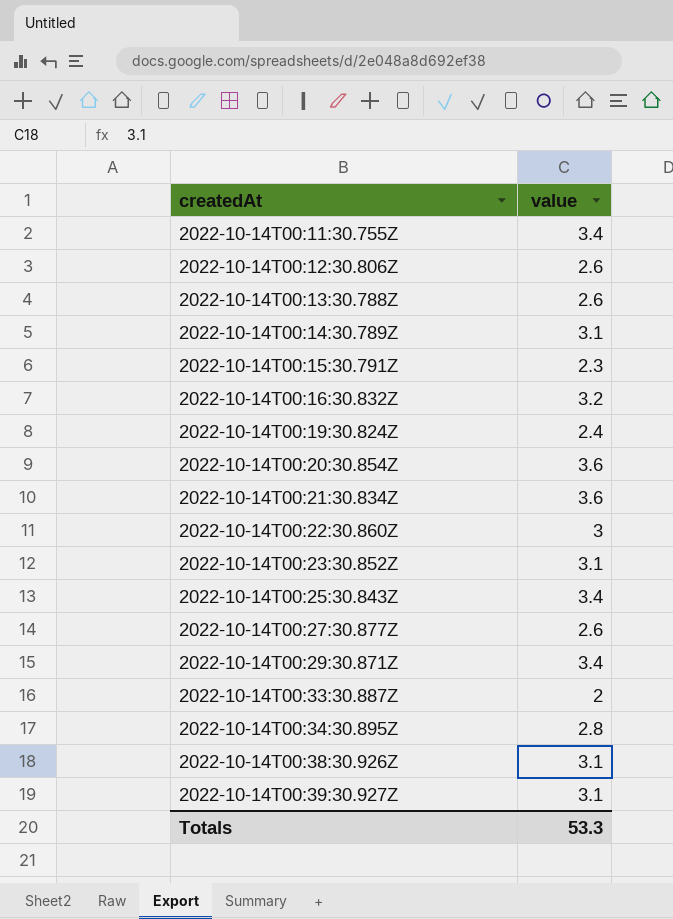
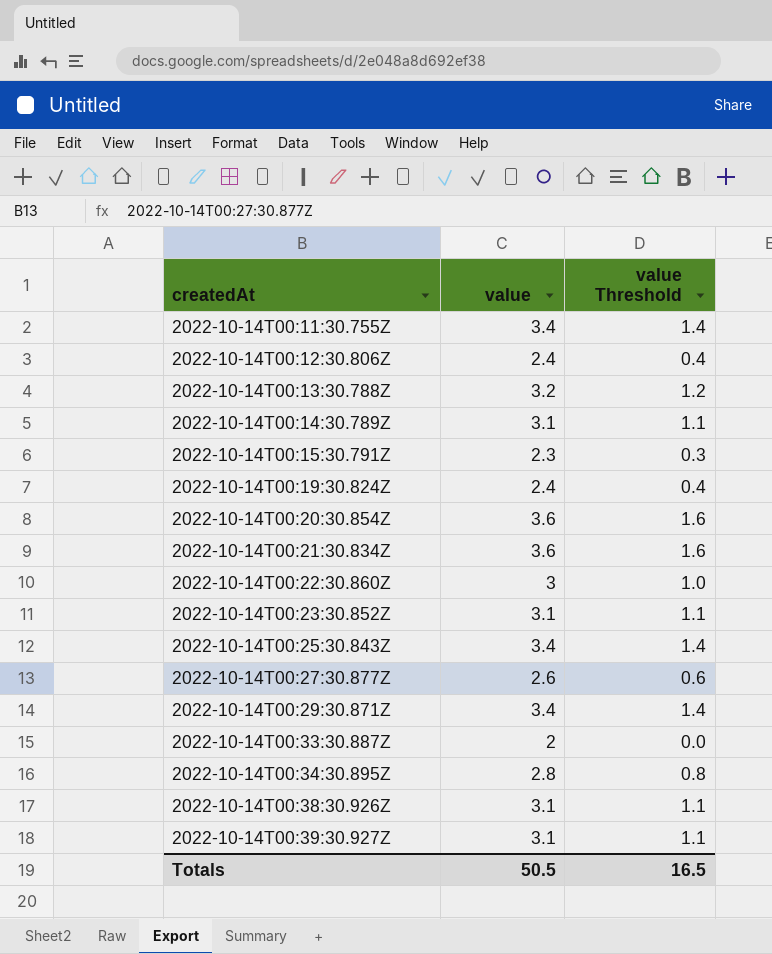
column value Threshold | formula: none -> [value] - 2
row 2022-10-14T00:16:30.832Z: 3.2 -> none
2022-10-14T00:12:30.806Z | value: 2.6 -> 2.4
2022-10-14T00:13:30.788Z | value: 2.6 -> 3.2
Totals | value: 53.3 -> 50.5

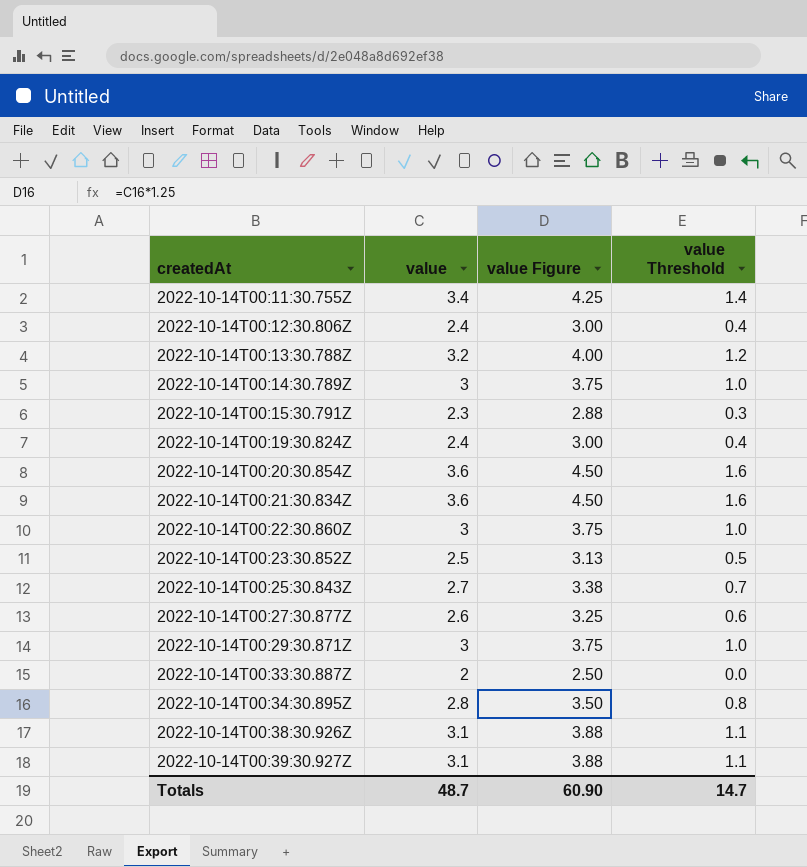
column value Figure | formula: none -> [value] * 1.25
2022-10-14T00:14:30.789Z | value: 3.1 -> 3
2022-10-14T00:14:30.789Z | value Threshold: 1.1 -> 1.0
2022-10-14T00:23:30.852Z | value: 3.1 -> 2.5
2022-10-14T00:23:30.852Z | value Threshold: 1.1 -> 0.5
2022-10-14T00:25:30.843Z | value: 3.4 -> 2.7
2022-10-14T00:25:30.843Z | value Threshold: 1.4 -> 0.7
2022-10-14T00:29:30.871Z | value: 3.4 -> 3
2022-10-14T00:29:30.871Z | value Threshold: 1.4 -> 1.0
Totals | value: 50.5 -> 48.7
Totals | value Threshold: 16.5 -> 14.7

